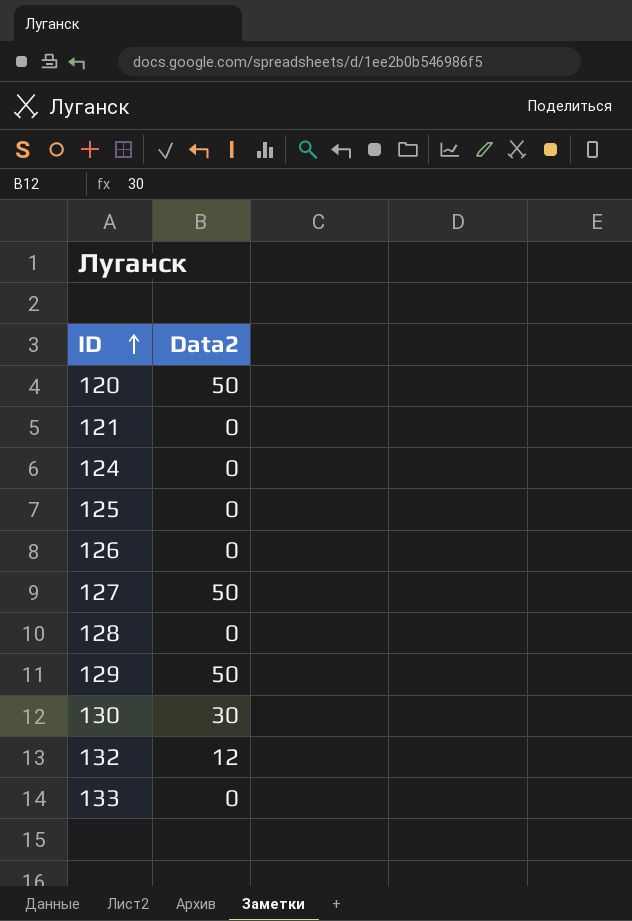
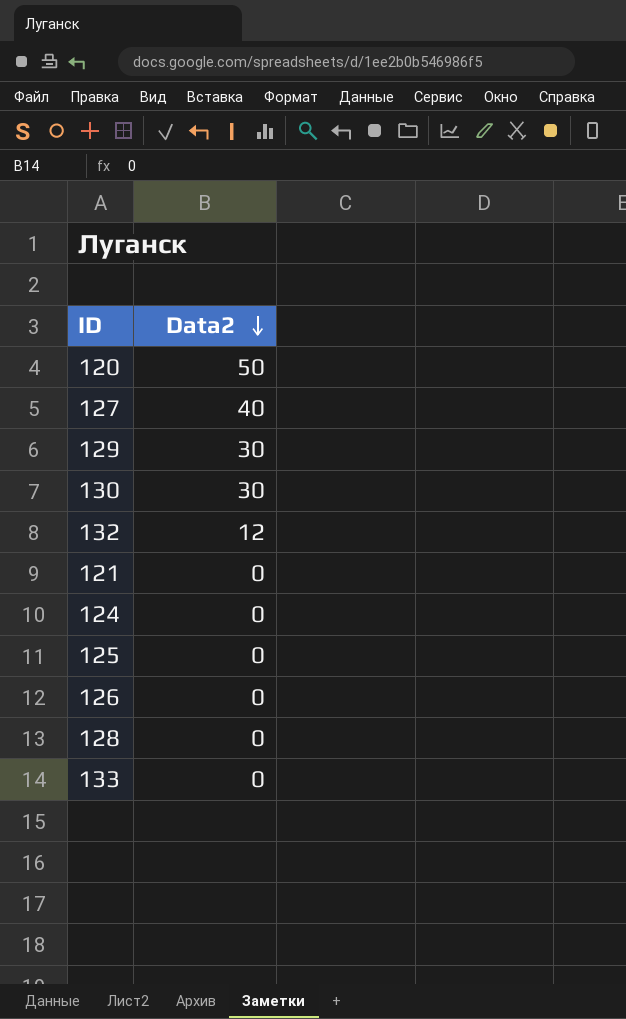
row order: ID ascending -> Data2 descending
127 | Data2: 50 -> 40
129 | Data2: 50 -> 30

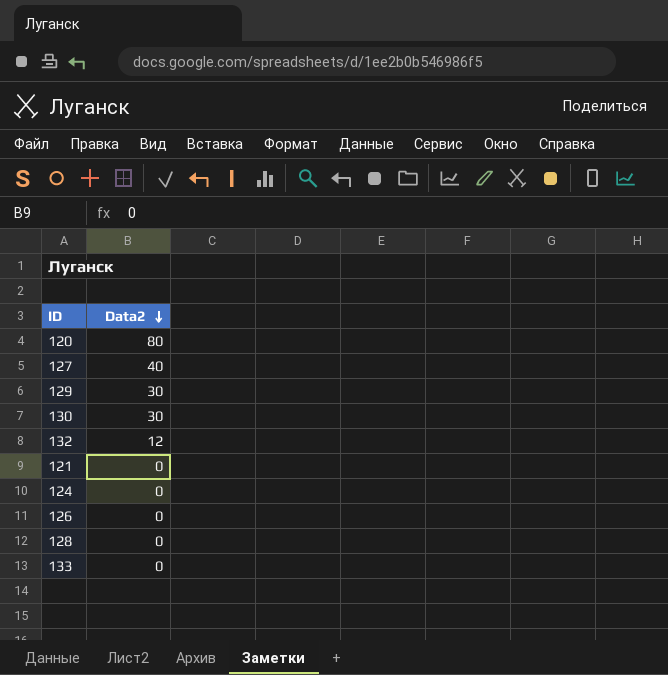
row 125: 0 -> none
120 | Data2: 50 -> 80

